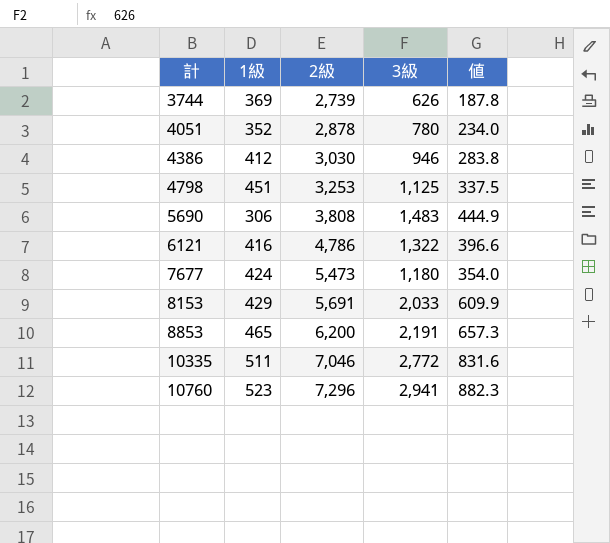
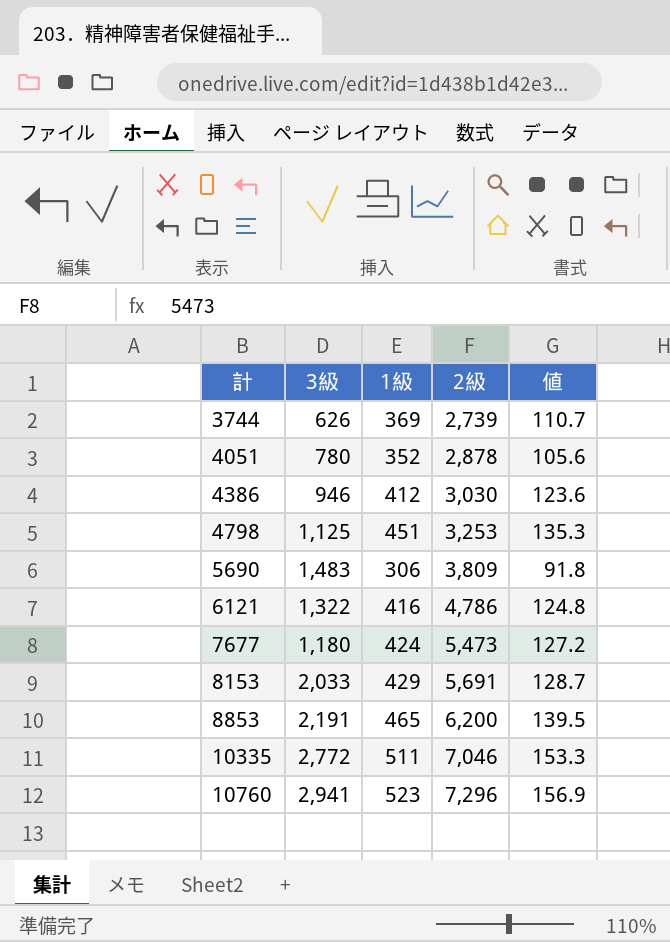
column 3級 | position: 4 -> 2
column 値 | formula: [3級] * 0.3 -> [1級] * 0.3
5690 | 2級: 3,808 -> 3,809

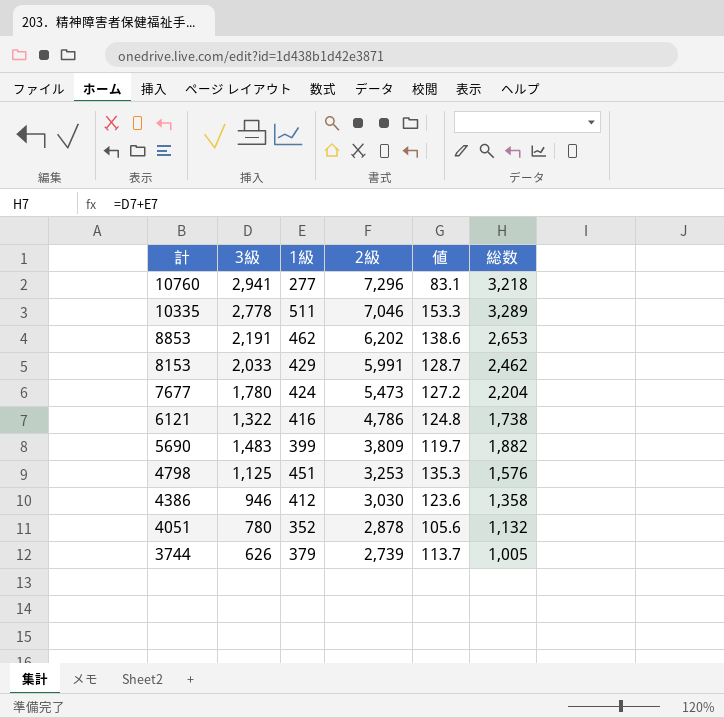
row order: 計 ascending -> 計 descending
column 総数 | formula: none -> [3級] + [1級]
10760 | 1級: 523 -> 277
10760 | 値: 156.9 -> 83.1
10335 | 3級: 2,772 -> 2,778
8853 | 1級: 465 -> 462
8853 | 2級: 6,200 -> 6,202
8853 | 値: 139.5 -> 138.6
8153 | 2級: 5,691 -> 5,991
7677 | 3級: 1,180 -> 1,780
5690 | 1級: 306 -> 399
5690 | 値: 91.8 -> 119.7
3744 | 1級: 369 -> 379
3744 | 値: 110.7 -> 113.7

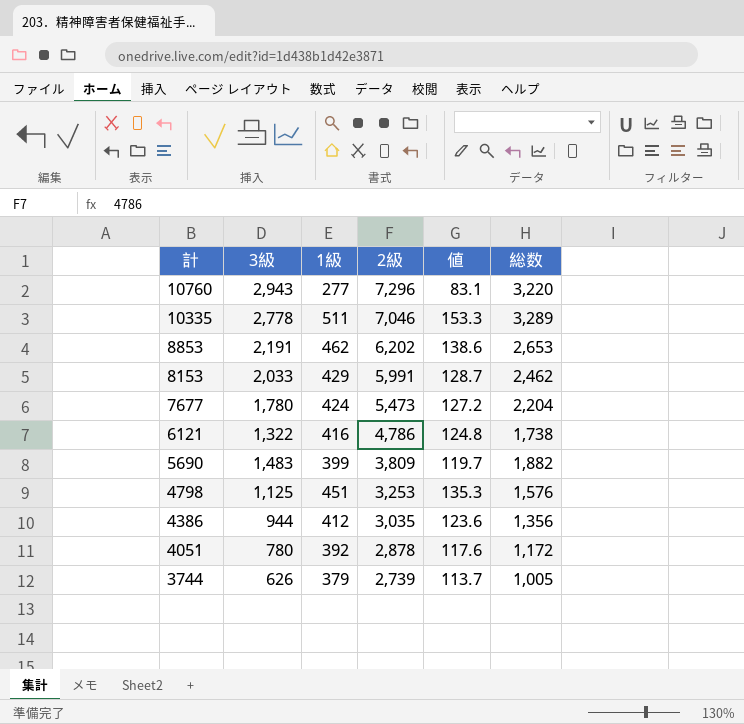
10760 | 3級: 2,941 -> 2,943
10760 | 総数: 3,218 -> 3,220
4386 | 3級: 946 -> 944
4386 | 2級: 3,030 -> 3,035
4386 | 総数: 1,358 -> 1,356
4051 | 1級: 352 -> 392
4051 | 値: 105.6 -> 117.6
4051 | 総数: 1,132 -> 1,172

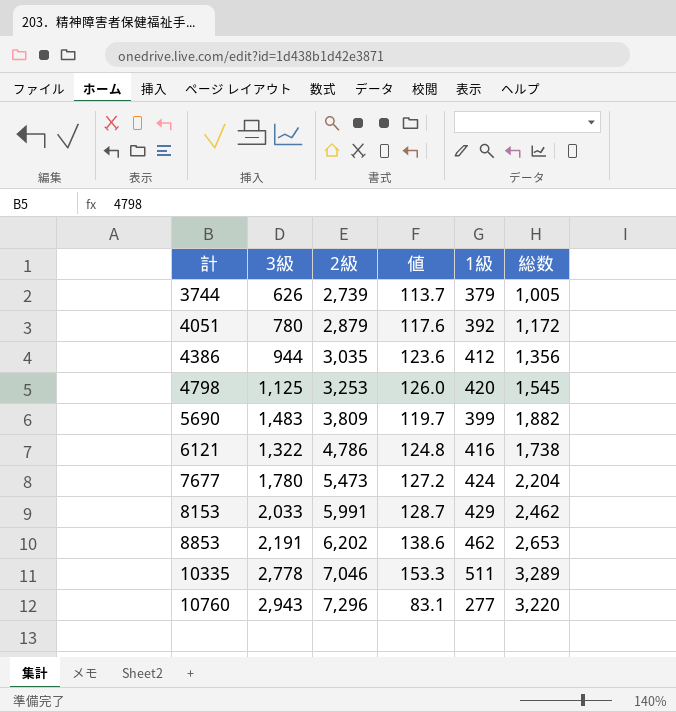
row order: 計 descending -> 計 ascending
column 1級 | position: 3 -> 5
4051 | 2級: 2,878 -> 2,879
4798 | 値: 135.3 -> 126.0
4798 | 1級: 451 -> 420
4798 | 総数: 1,576 -> 1,545

